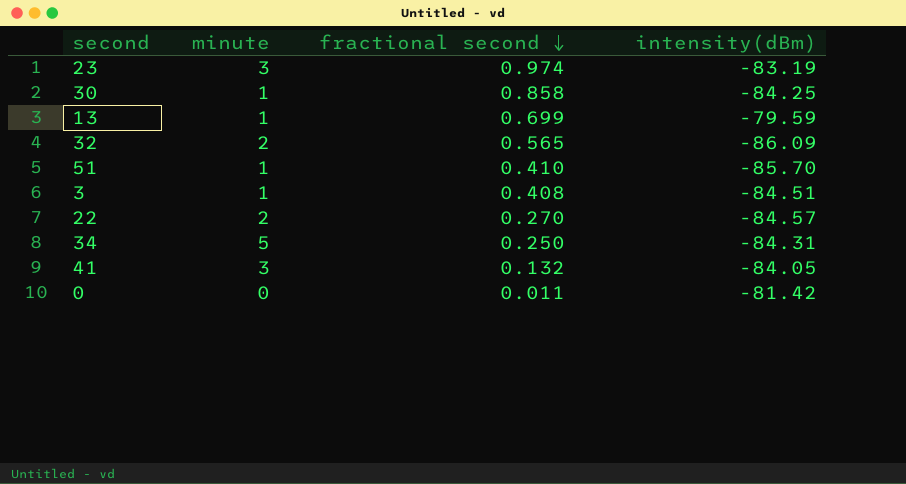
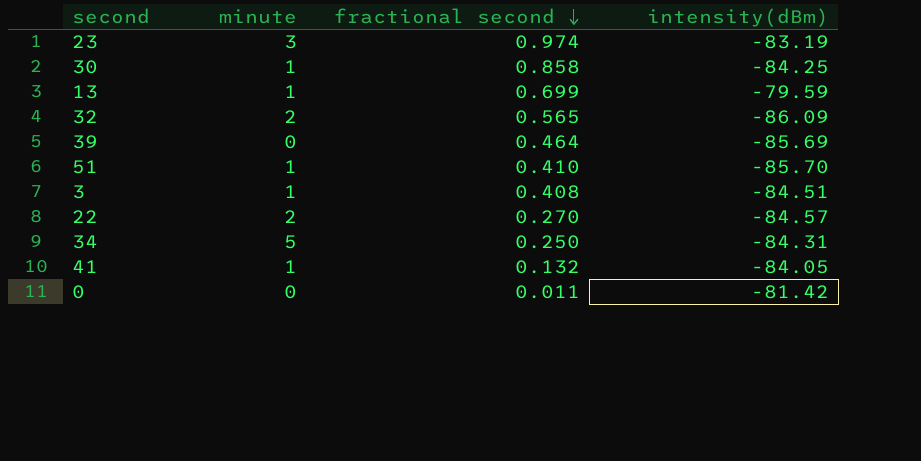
row 39: none -> 0 | 0.464 | -85.69
41 | minute: 3 -> 1

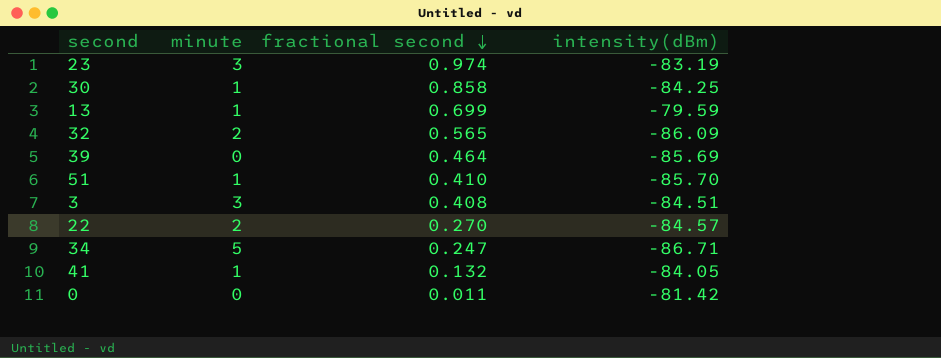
3 | minute: 1 -> 3
34 | fractional second: 0.250 -> 0.247
34 | intensity(dBm): -84.31 -> -86.71

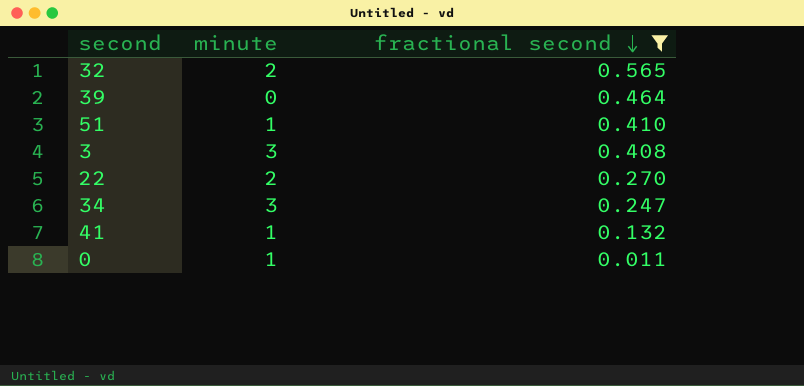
filter: none -> fractional second <= 0.565
column intensity(dBm) | position: 4 -> none
34 | minute: 5 -> 3
0 | minute: 0 -> 1

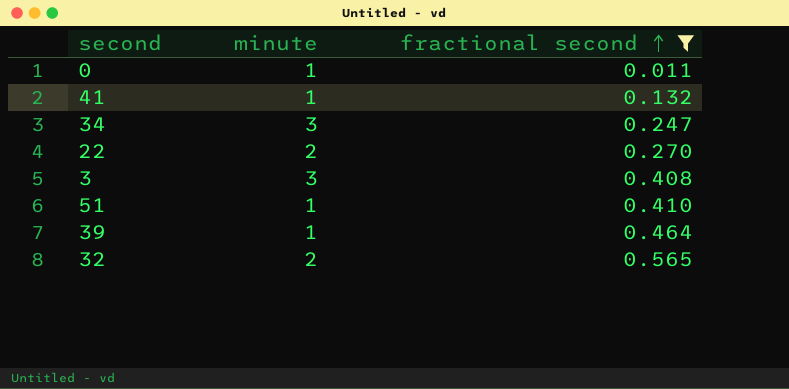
row order: fractional second descending -> fractional second ascending
39 | minute: 0 -> 1

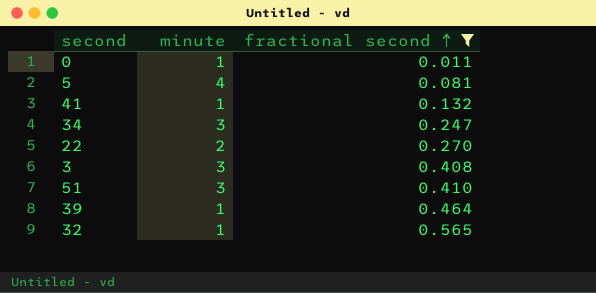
row 5: none -> 4 | 0.081
51 | minute: 1 -> 3
32 | minute: 2 -> 1

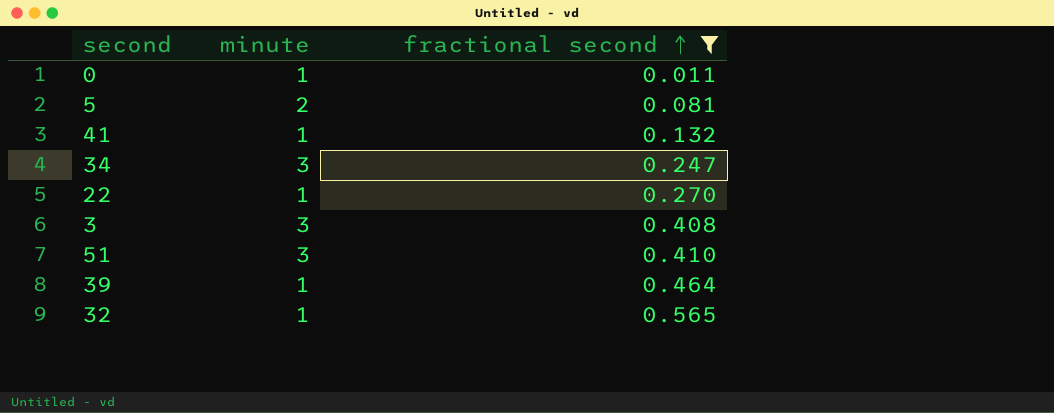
5 | minute: 4 -> 2
22 | minute: 2 -> 1

